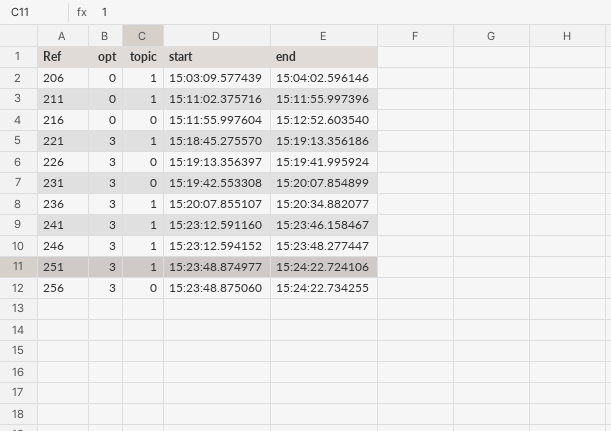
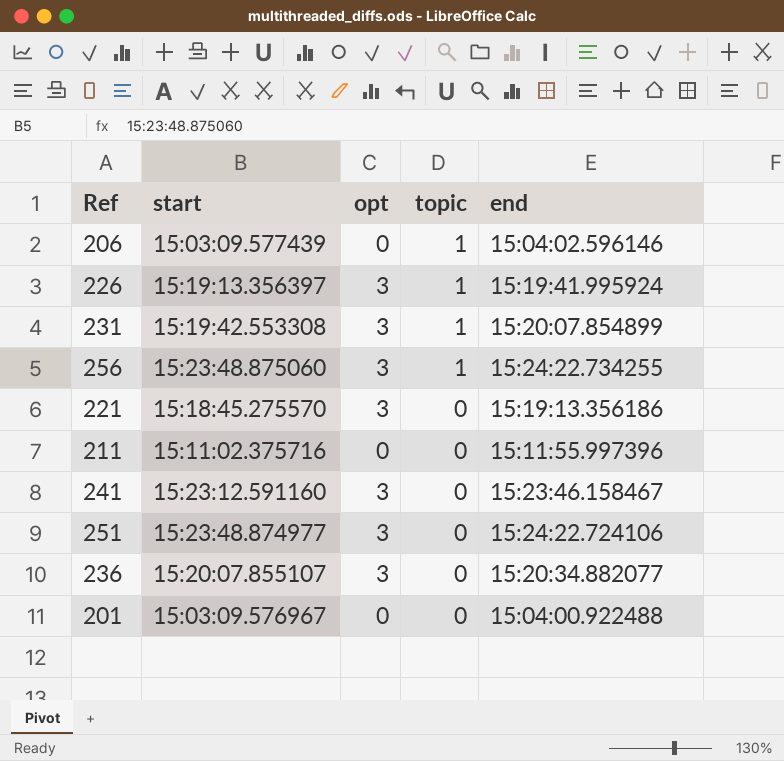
row order: Ref ascending -> topic descending
column start | position: 4 -> 2
row 216: 0 | 0 | 15:11:55.997604 | 15:12:52.603540 -> none
row 246: 3 | 1 | 15:23:12.594152 | 15:23:48.277447 -> none
226 | topic: 0 -> 1
231 | topic: 0 -> 1
256 | topic: 0 -> 1
221 | topic: 1 -> 0
211 | topic: 1 -> 0
241 | topic: 1 -> 0
251 | topic: 1 -> 0
236 | topic: 1 -> 0
row 201: none -> 15:03:09.576967 | 0 | 0 | 15:04:00.922488

